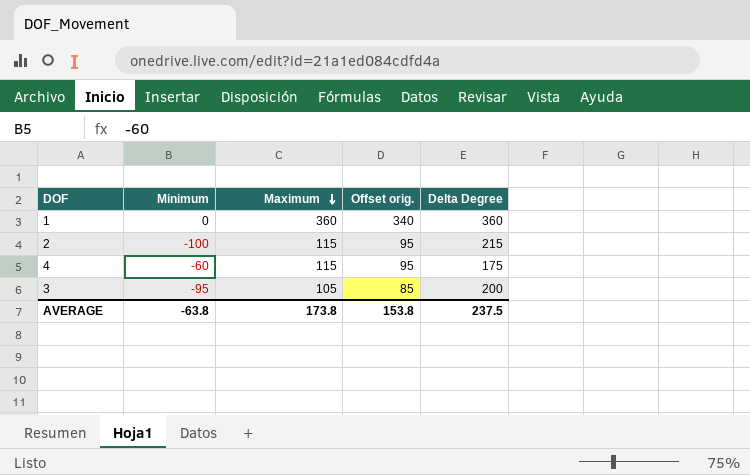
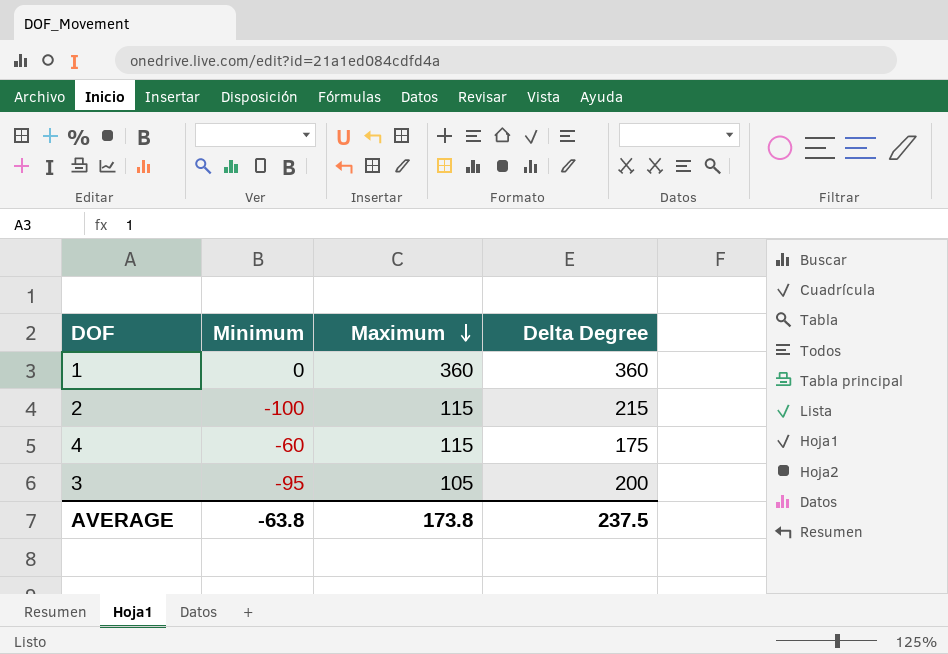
column Offset orig. | formula: [Maximum] - 20 -> none

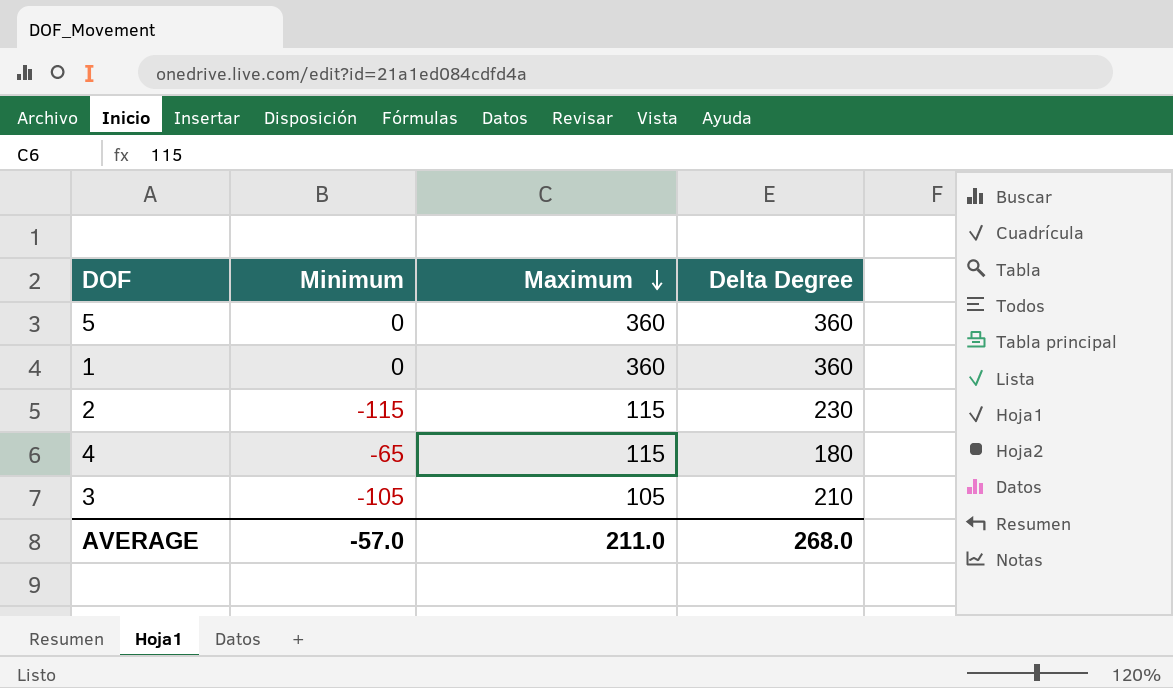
row 5: none -> 0 | 360 | 360
2 | Minimum: -100 -> -115
2 | Delta Degree: 215 -> 230
4 | Minimum: -60 -> -65
4 | Delta Degree: 175 -> 180
3 | Minimum: -95 -> -105
3 | Delta Degree: 200 -> 210
AVERAGE | Minimum: -63.8 -> -57.0
AVERAGE | Maximum: 173.8 -> 211.0
AVERAGE | Delta Degree: 237.5 -> 268.0

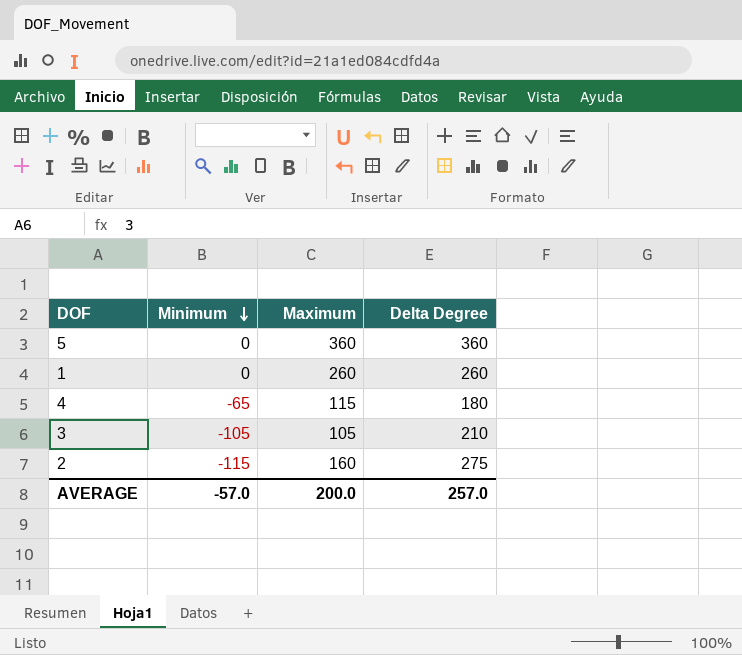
row order: Maximum descending -> Minimum descending
1 | Maximum: 360 -> 260
1 | Delta Degree: 360 -> 260
2 | Maximum: 115 -> 160
2 | Delta Degree: 230 -> 275
AVERAGE | Maximum: 211.0 -> 200.0
AVERAGE | Delta Degree: 268.0 -> 257.0

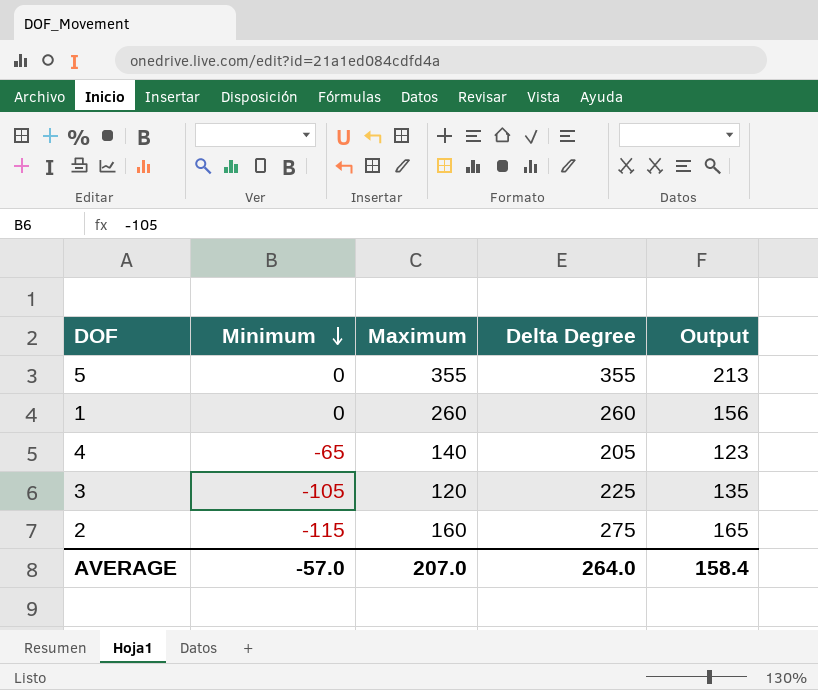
column Output | formula: none -> [Delta Degree] * 0.6
5 | Maximum: 360 -> 355
5 | Delta Degree: 360 -> 355
4 | Maximum: 115 -> 140
4 | Delta Degree: 180 -> 205
3 | Maximum: 105 -> 120
3 | Delta Degree: 210 -> 225
AVERAGE | Maximum: 200.0 -> 207.0
AVERAGE | Delta Degree: 257.0 -> 264.0

